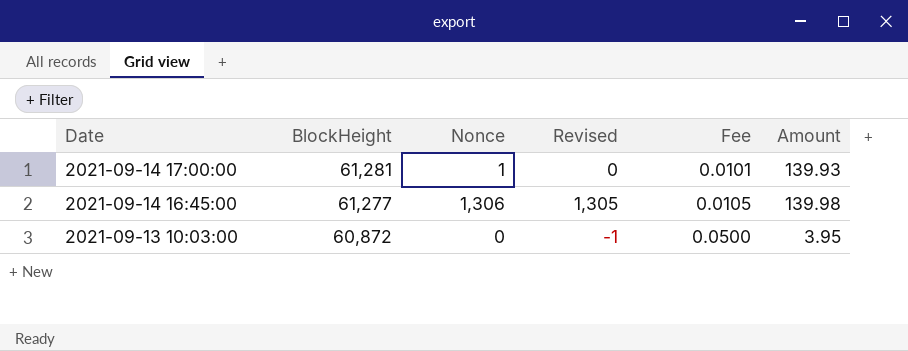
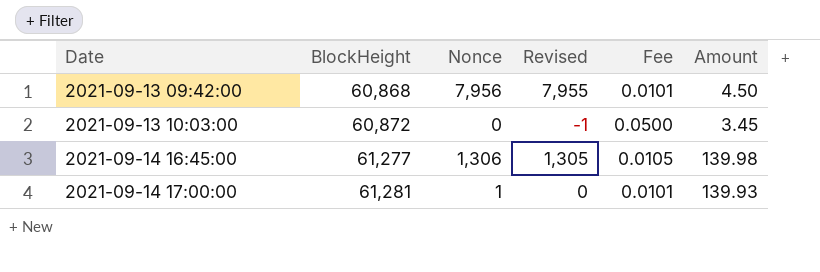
row order: Date descending -> Date ascending
row 2021-09-13 09:42:00: none -> 60,868 | 7,956 | 7,955 | 0.0101 | 4.50
2021-09-13 10:03:00 | Amount: 3.95 -> 3.45

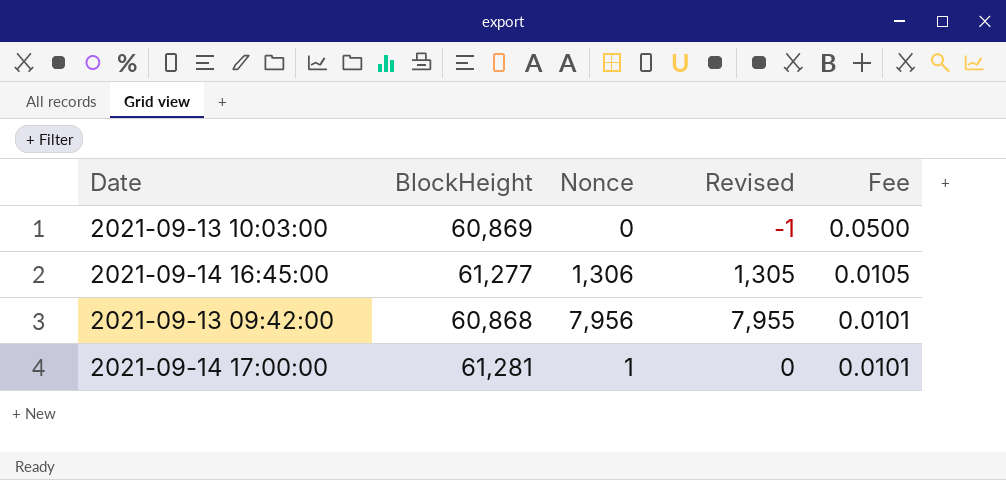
row order: Date ascending -> Fee descending
column Amount | position: 6 -> none
2021-09-13 10:03:00 | BlockHeight: 60,872 -> 60,869

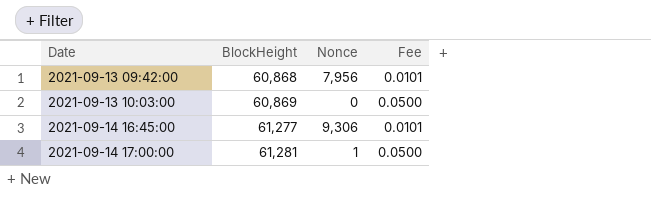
row order: Fee descending -> Date ascending
column Revised | formula: [Nonce] - 1 -> none
2021-09-14 16:45:00 | Nonce: 1,306 -> 9,306
2021-09-14 16:45:00 | Fee: 0.0105 -> 0.0101
2021-09-14 17:00:00 | Fee: 0.0101 -> 0.0500

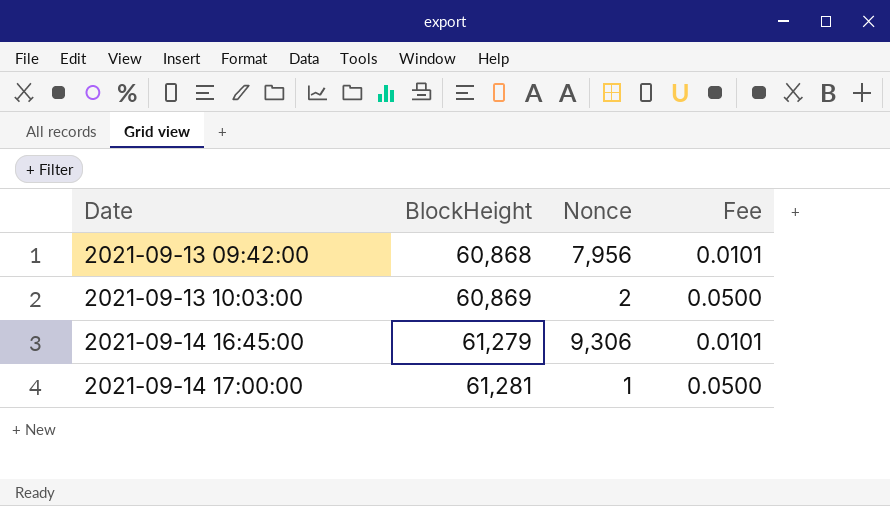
2021-09-13 10:03:00 | Nonce: 0 -> 2
2021-09-14 16:45:00 | BlockHeight: 61,277 -> 61,279

